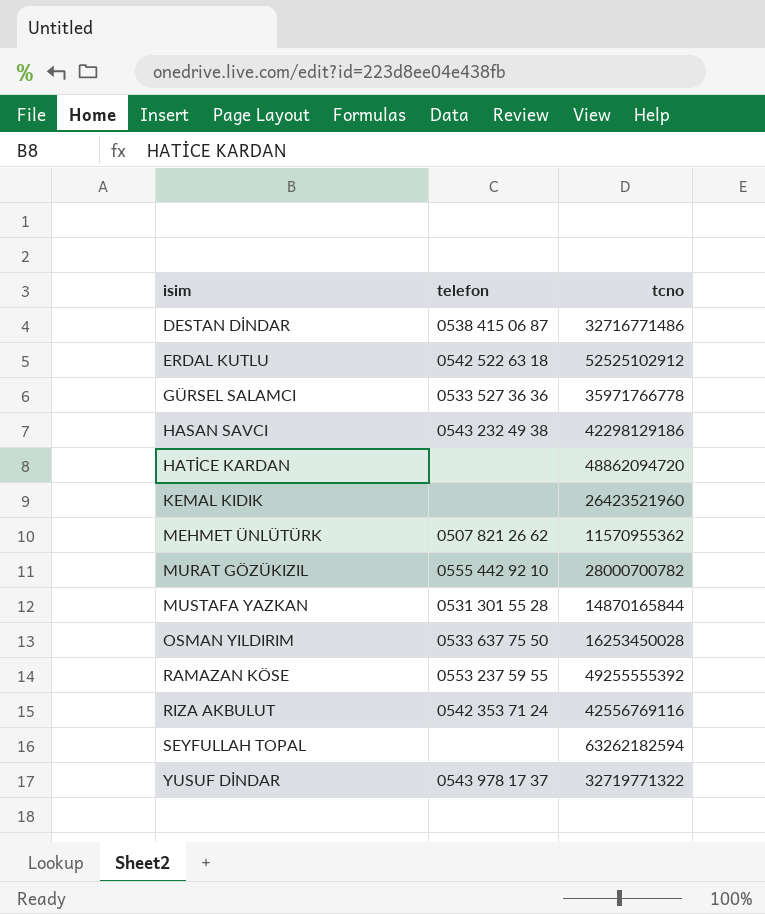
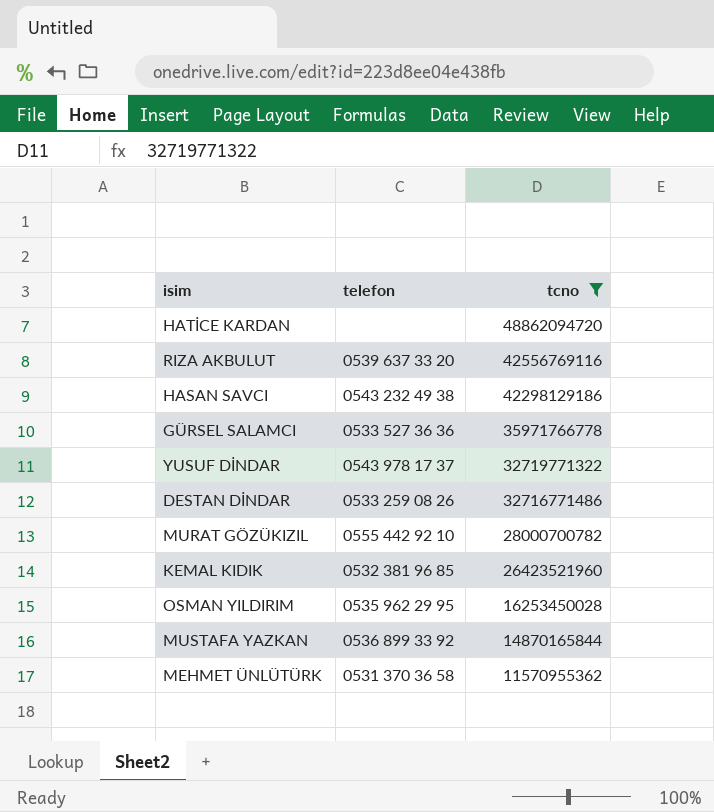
filter: none -> tcno <= 48862094720
row order: isim ascending -> tcno descending
RIZA AKBULUT | telefon: 0542 353 71 24 -> 0539 637 33 20
DESTAN DİNDAR | telefon: 0538 415 06 87 -> 0533 259 08 26
KEMAL KIDIK | telefon: none -> 0532 381 96 85
OSMAN YILDIRIM | telefon: 0533 637 75 50 -> 0535 962 29 95
MUSTAFA YAZKAN | telefon: 0531 301 55 28 -> 0536 899 33 92
MEHMET ÜNLÜTÜRK | telefon: 0507 821 26 62 -> 0531 370 36 58

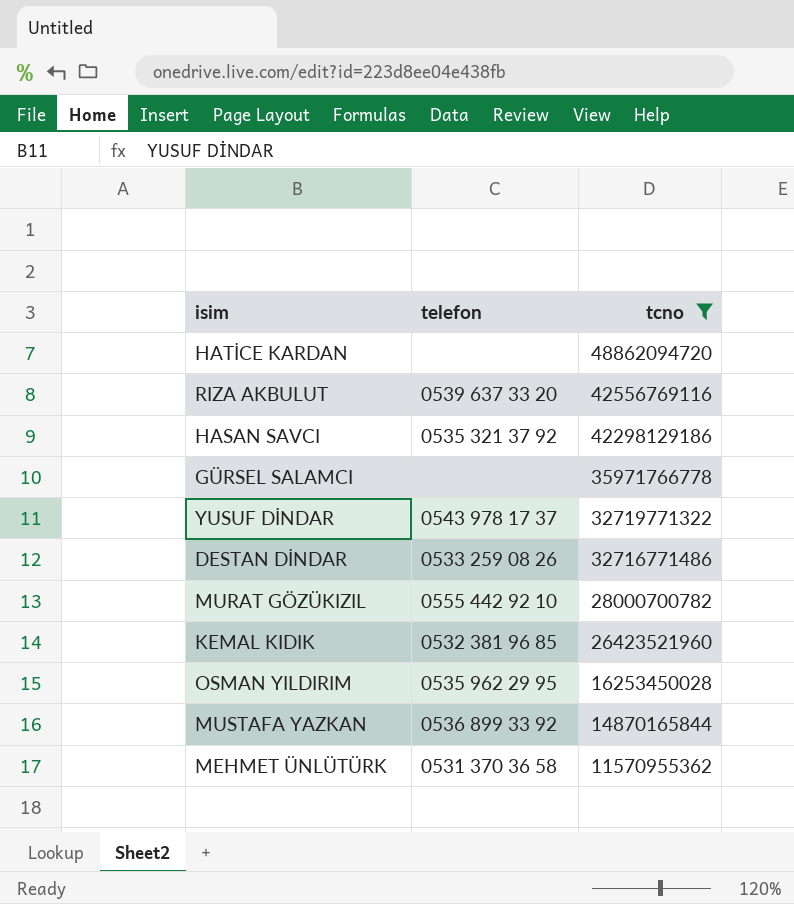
HASAN SAVCI | telefon: 0543 232 49 38 -> 0535 321 37 92
GÜRSEL SALAMCI | telefon: 0533 527 36 36 -> none

